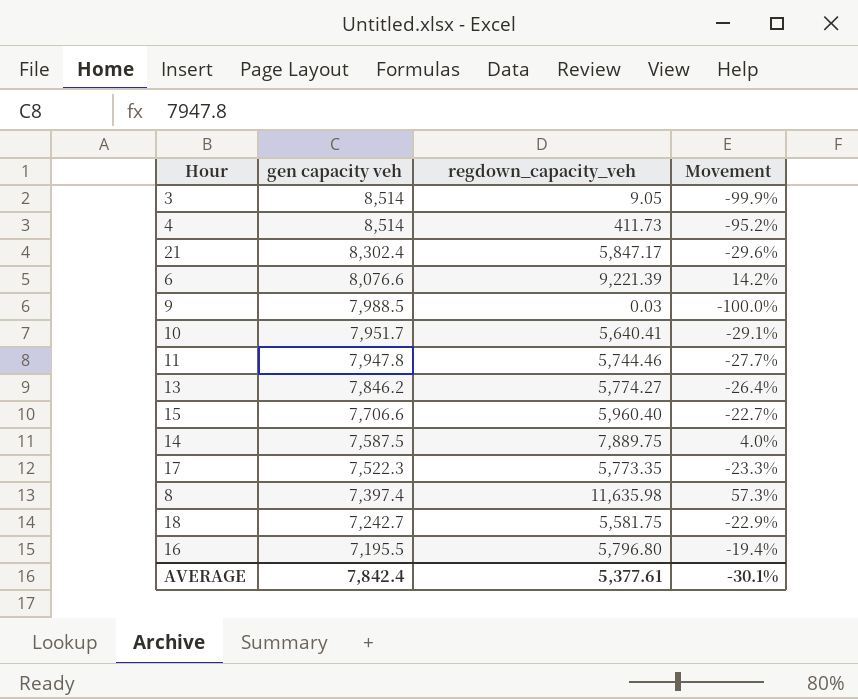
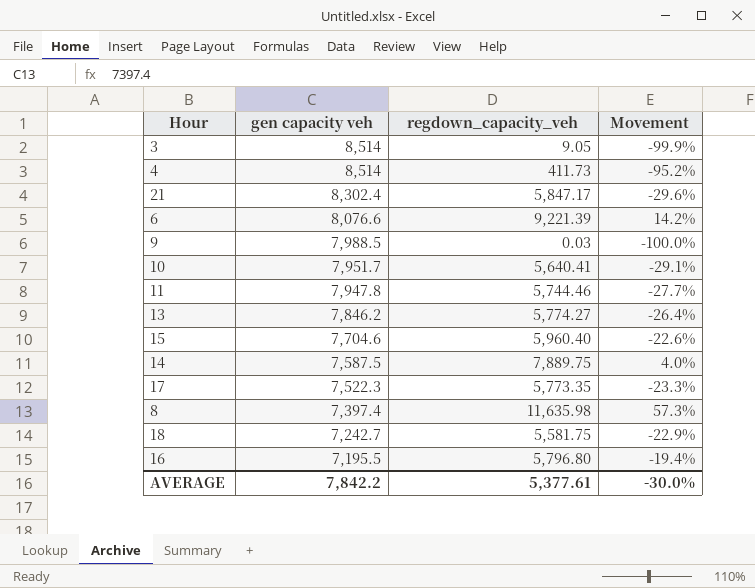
15 | gen capacity veh: 7,706.6 -> 7,704.6
15 | Movement: -22.7% -> -22.6%
AVERAGE | gen capacity veh: 7,842.4 -> 7,842.2
AVERAGE | Movement: -30.1% -> -30.0%

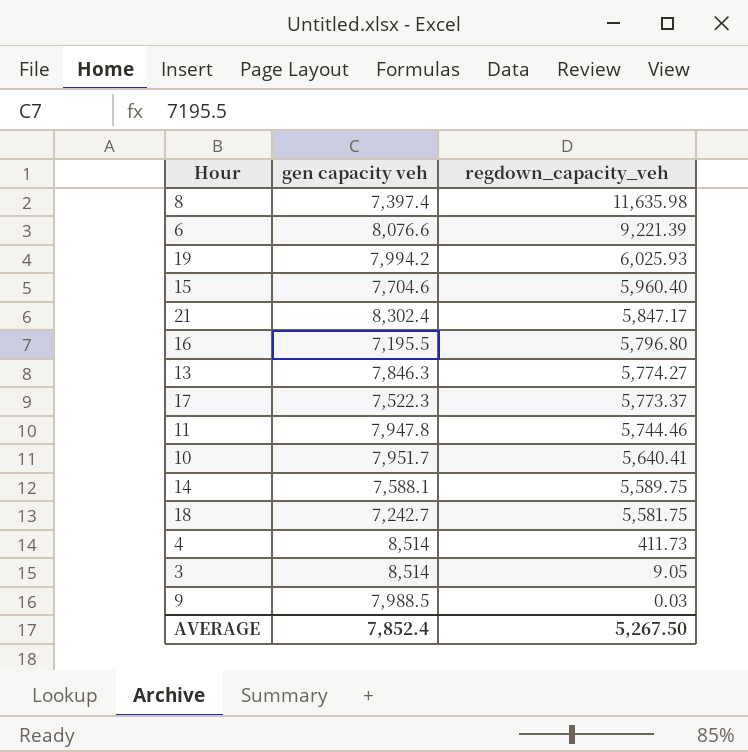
row order: gen capacity veh descending -> regdown_capacity_veh descending
column Movement | formula: ([regdown_capacity_veh] - [gen capacity veh]) / [gen capacity veh] -> none
row 19: none -> 7,994.2 | 6,025.93
13 | gen capacity veh: 7,846.2 -> 7,846.3
17 | regdown_capacity_veh: 5,773.35 -> 5,773.37
14 | gen capacity veh: 7,587.5 -> 7,588.1
14 | regdown_capacity_veh: 7,889.75 -> 5,589.75
AVERAGE | gen capacity veh: 7,842.2 -> 7,852.4
AVERAGE | regdown_capacity_veh: 5,377.61 -> 5,267.50

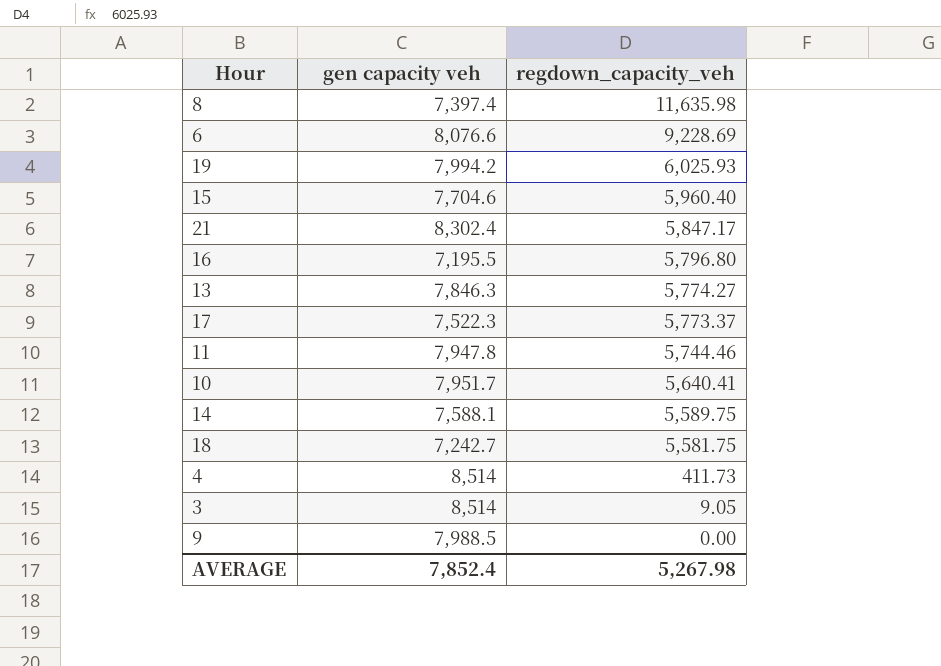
6 | regdown_capacity_veh: 9,221.39 -> 9,228.69
9 | regdown_capacity_veh: 0.03 -> 0.00
AVERAGE | regdown_capacity_veh: 5,267.50 -> 5,267.98

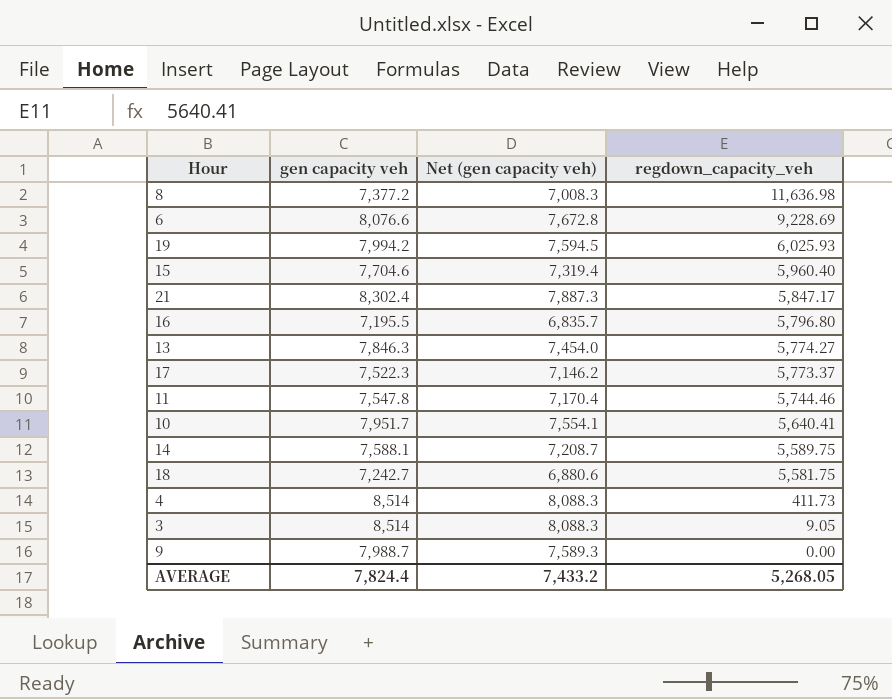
column Net (gen capacity veh) | formula: none -> [gen capacity veh] * 0.95
8 | gen capacity veh: 7,397.4 -> 7,377.2
8 | regdown_capacity_veh: 11,635.98 -> 11,636.98
11 | gen capacity veh: 7,947.8 -> 7,547.8
9 | gen capacity veh: 7,988.5 -> 7,988.7
AVERAGE | gen capacity veh: 7,852.4 -> 7,824.4
AVERAGE | regdown_capacity_veh: 5,267.98 -> 5,268.05

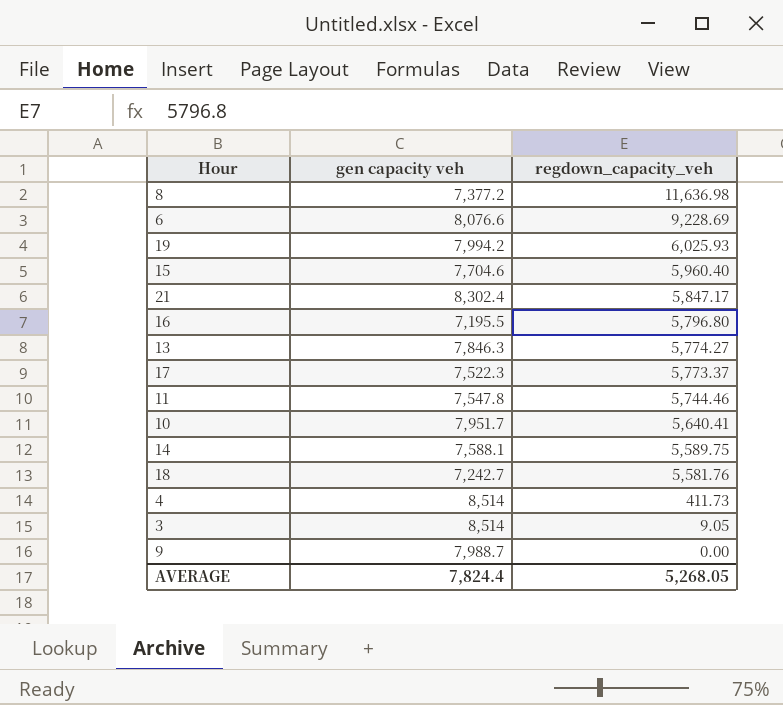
column Net (gen capacity veh) | formula: [gen capacity veh] * 0.95 -> none
18 | regdown_capacity_veh: 5,581.75 -> 5,581.76

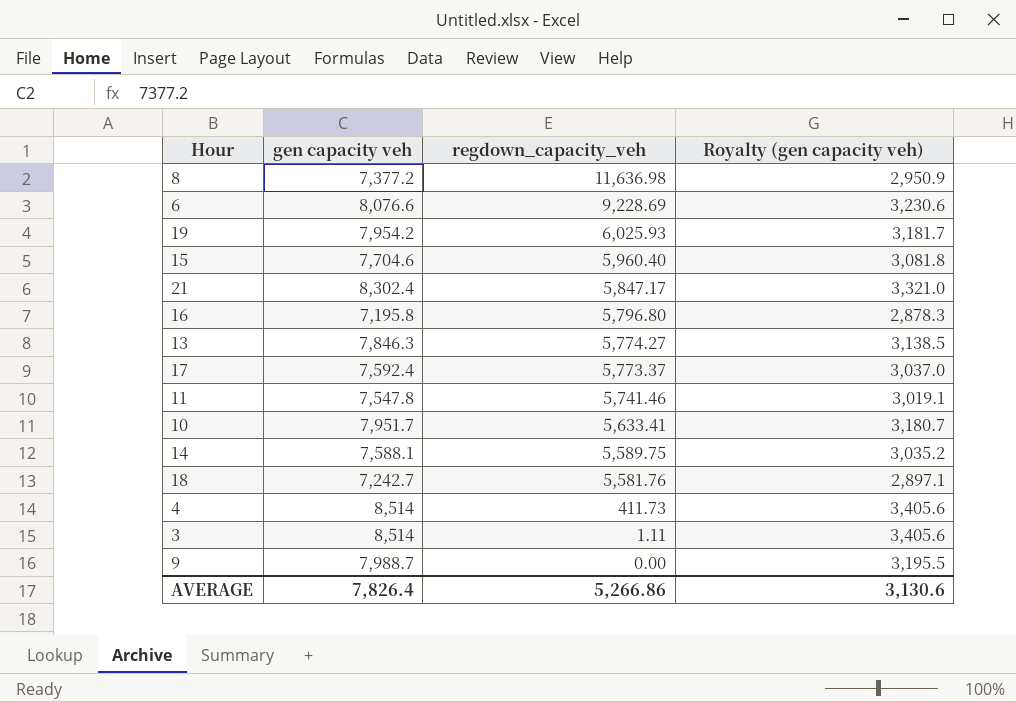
column Royalty (gen capacity veh) | formula: none -> [gen capacity veh] * 0.4
19 | gen capacity veh: 7,994.2 -> 7,954.2
16 | gen capacity veh: 7,195.5 -> 7,195.8
17 | gen capacity veh: 7,522.3 -> 7,592.4
11 | regdown_capacity_veh: 5,744.46 -> 5,741.46
10 | regdown_capacity_veh: 5,640.41 -> 5,633.41
3 | regdown_capacity_veh: 9.05 -> 1.11
AVERAGE | gen capacity veh: 7,824.4 -> 7,826.4
AVERAGE | regdown_capacity_veh: 5,268.05 -> 5,266.86

